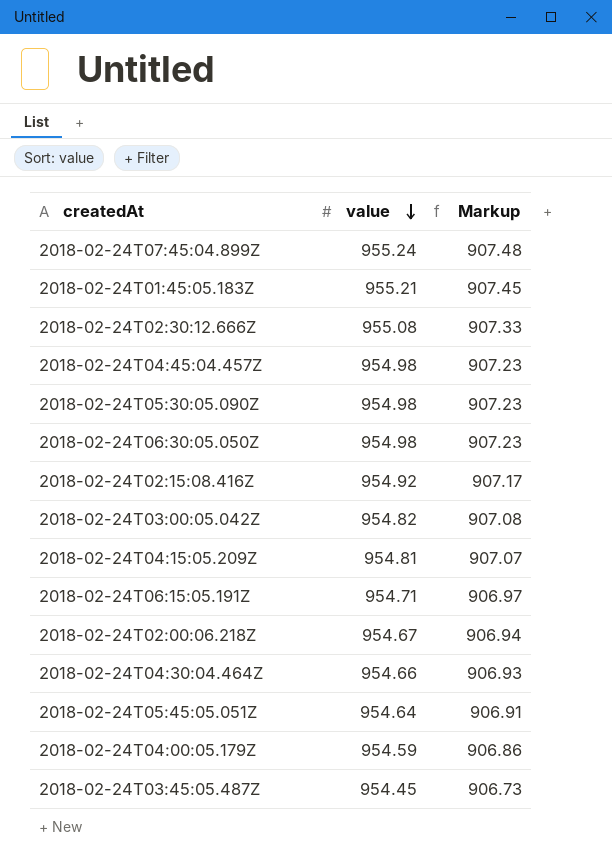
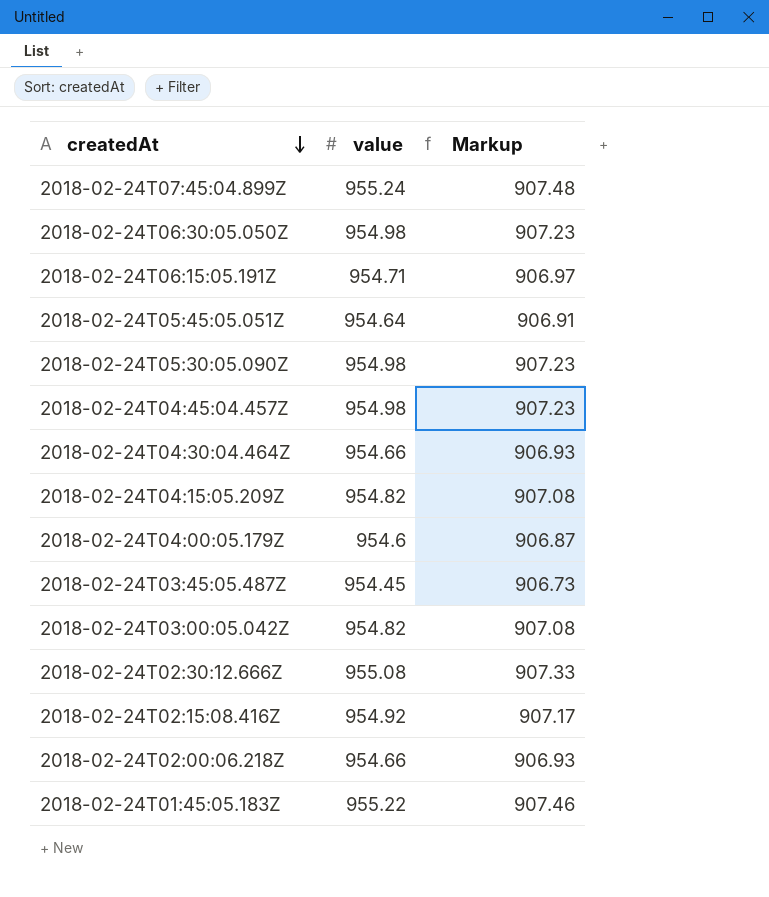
row order: value descending -> createdAt descending
2018-02-24T04:15:05.209Z | value: 954.81 -> 954.82
2018-02-24T04:15:05.209Z | Markup: 907.07 -> 907.08
2018-02-24T04:00:05.179Z | value: 954.59 -> 954.6
2018-02-24T04:00:05.179Z | Markup: 906.86 -> 906.87
2018-02-24T02:00:06.218Z | value: 954.67 -> 954.66
2018-02-24T02:00:06.218Z | Markup: 906.94 -> 906.93
2018-02-24T01:45:05.183Z | value: 955.21 -> 955.22
2018-02-24T01:45:05.183Z | Markup: 907.45 -> 907.46

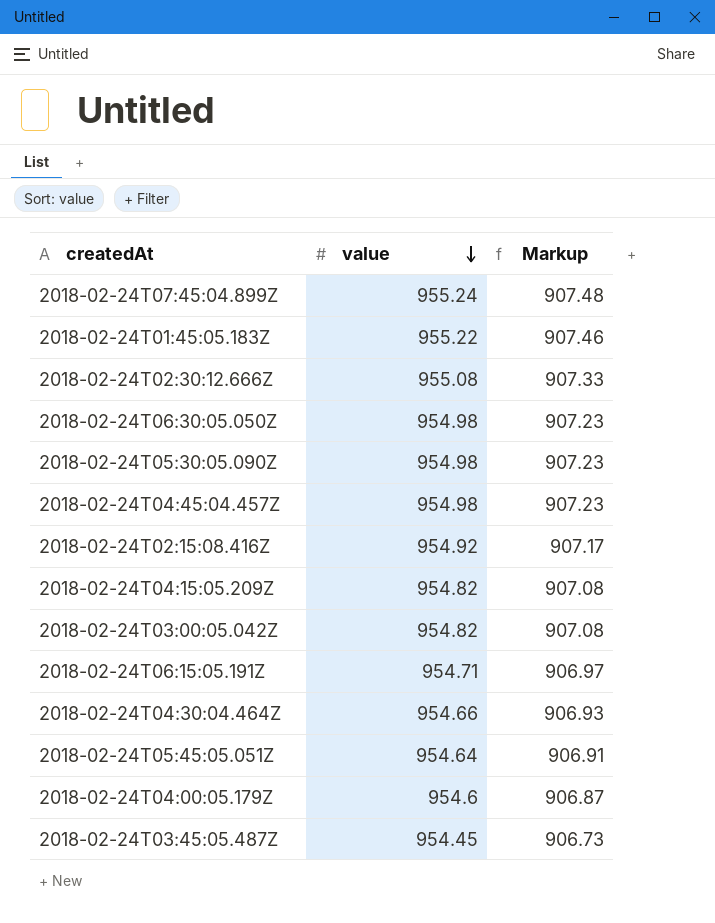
row order: createdAt descending -> value descending
row 2018-02-24T02:00:06.218Z: 954.66 | 906.93 -> none

